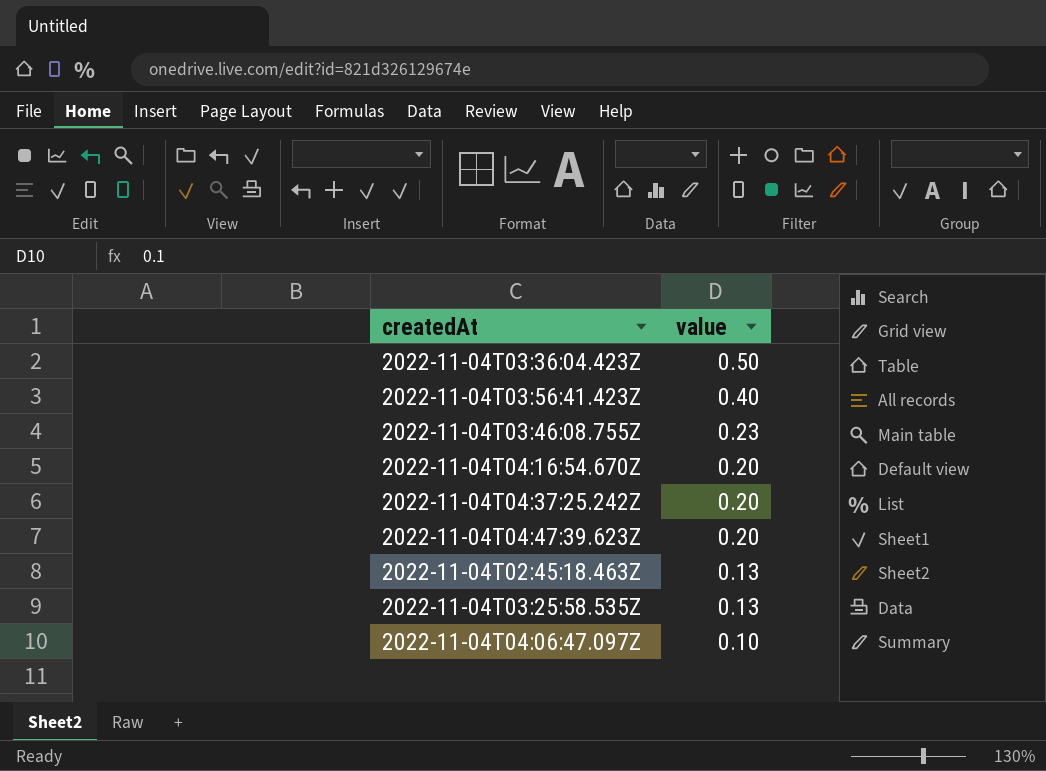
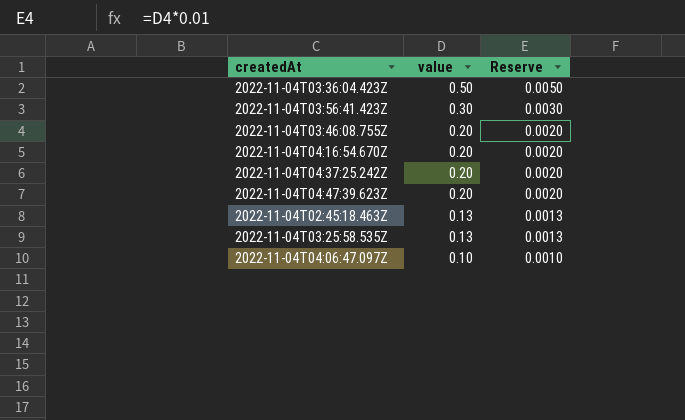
column Reserve | formula: none -> [value] * 0.01
2022-11-04T03:56:41.423Z | value: 0.40 -> 0.30
2022-11-04T03:46:08.755Z | value: 0.23 -> 0.20

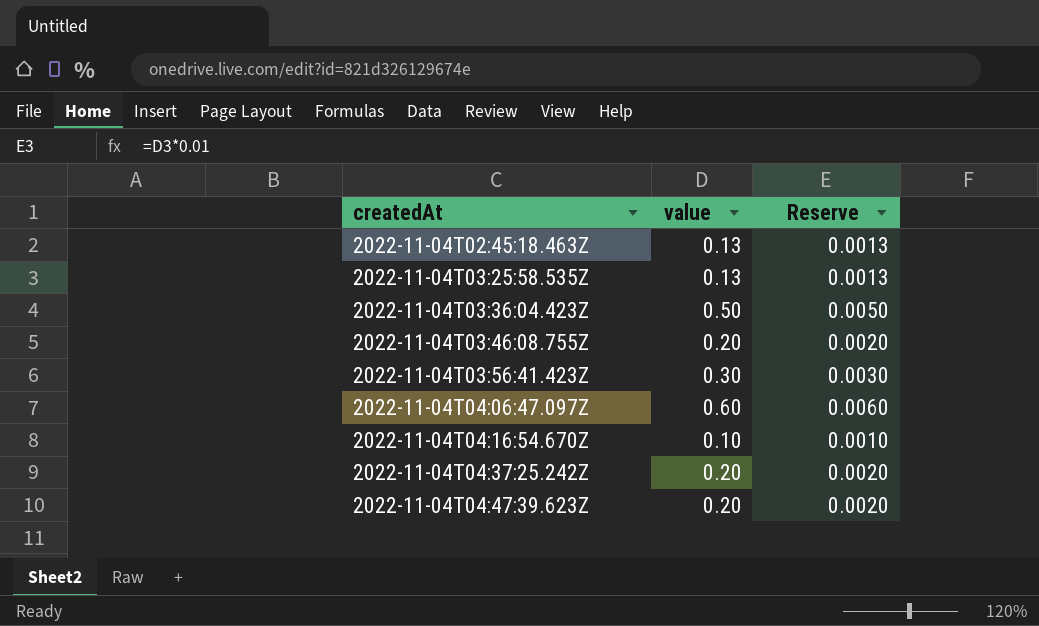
row order: value descending -> createdAt ascending
2022-11-04T04:06:47.097Z | value: 0.10 -> 0.60
2022-11-04T04:06:47.097Z | Reserve: 0.0010 -> 0.0060
2022-11-04T04:16:54.670Z | value: 0.20 -> 0.10
2022-11-04T04:16:54.670Z | Reserve: 0.0020 -> 0.0010

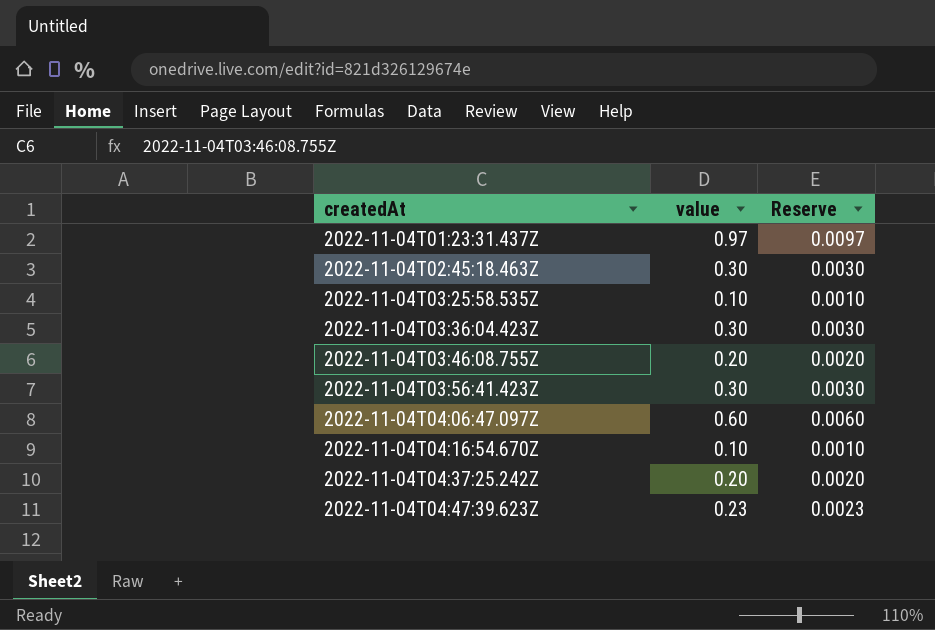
row 2022-11-04T01:23:31.437Z: none -> 0.97 | 0.0097
2022-11-04T02:45:18.463Z | value: 0.13 -> 0.30
2022-11-04T02:45:18.463Z | Reserve: 0.0013 -> 0.0030
2022-11-04T03:25:58.535Z | value: 0.13 -> 0.10
2022-11-04T03:25:58.535Z | Reserve: 0.0013 -> 0.0010
2022-11-04T03:36:04.423Z | value: 0.50 -> 0.30
2022-11-04T03:36:04.423Z | Reserve: 0.0050 -> 0.0030
2022-11-04T04:47:39.623Z | value: 0.20 -> 0.23
2022-11-04T04:47:39.623Z | Reserve: 0.0020 -> 0.0023

